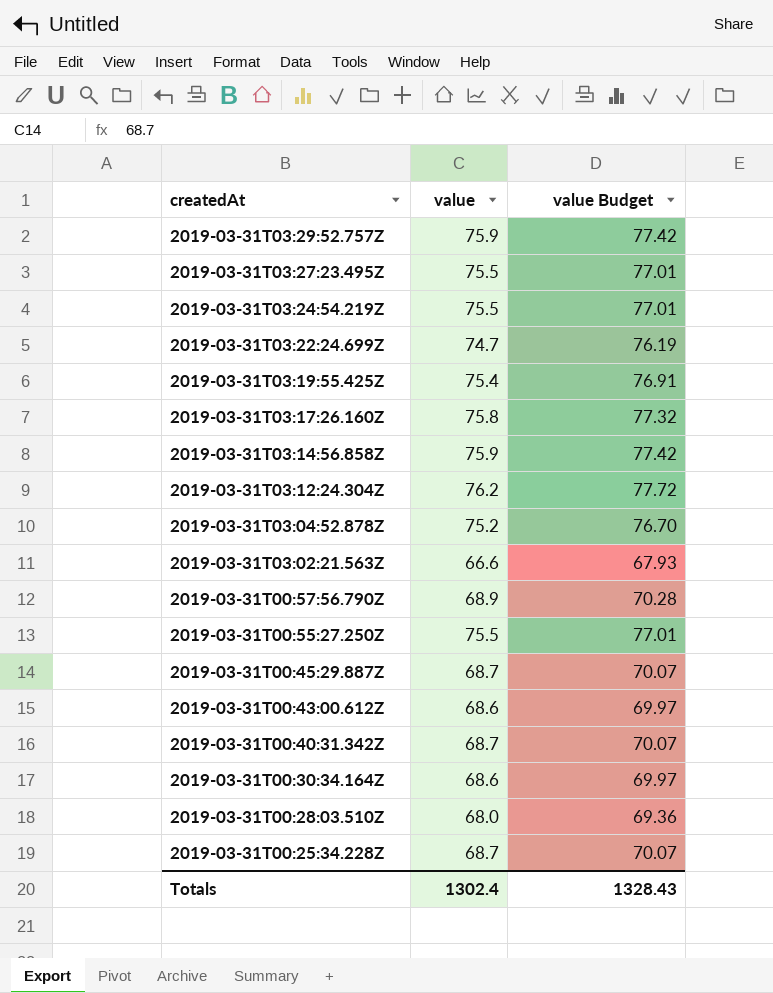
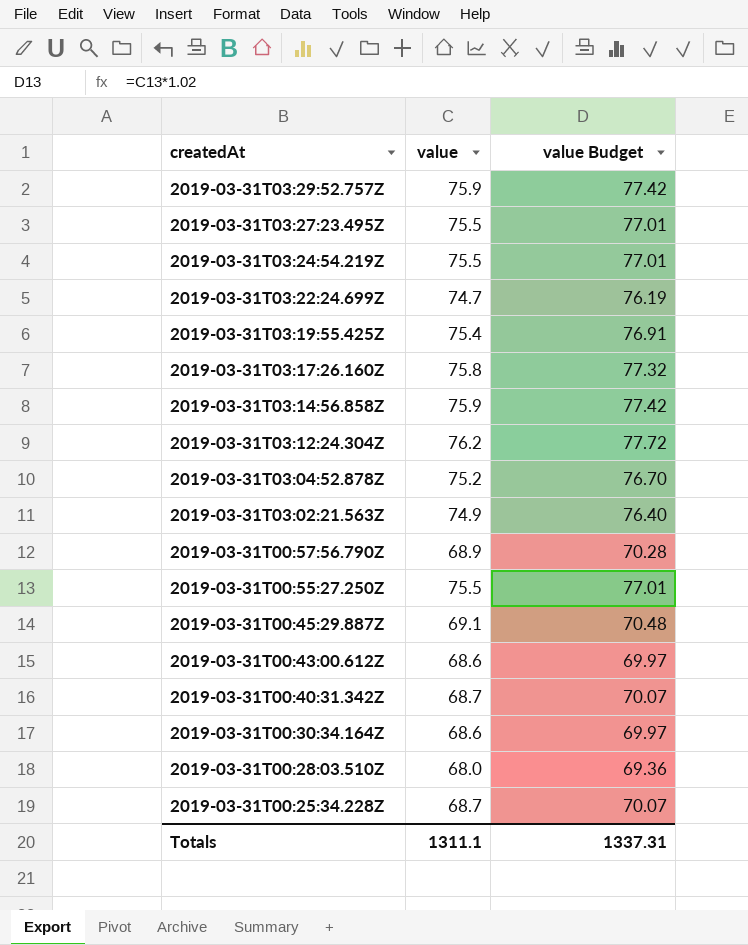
2019-03-31T03:02:21.563Z | value: 66.6 -> 74.9
2019-03-31T03:02:21.563Z | value Budget: 67.93 -> 76.40
2019-03-31T00:45:29.887Z | value: 68.7 -> 69.1
2019-03-31T00:45:29.887Z | value Budget: 70.07 -> 70.48
Totals | value: 1302.4 -> 1311.1
Totals | value Budget: 1328.43 -> 1337.31

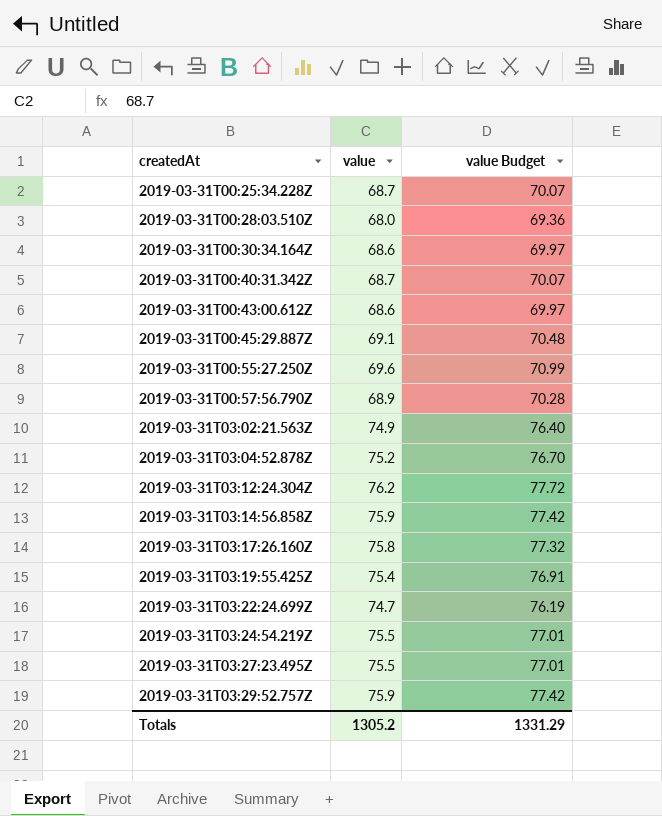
row order: createdAt descending -> createdAt ascending
2019-03-31T00:55:27.250Z | value: 75.5 -> 69.6
2019-03-31T00:55:27.250Z | value Budget: 77.01 -> 70.99
Totals | value: 1311.1 -> 1305.2
Totals | value Budget: 1337.31 -> 1331.29

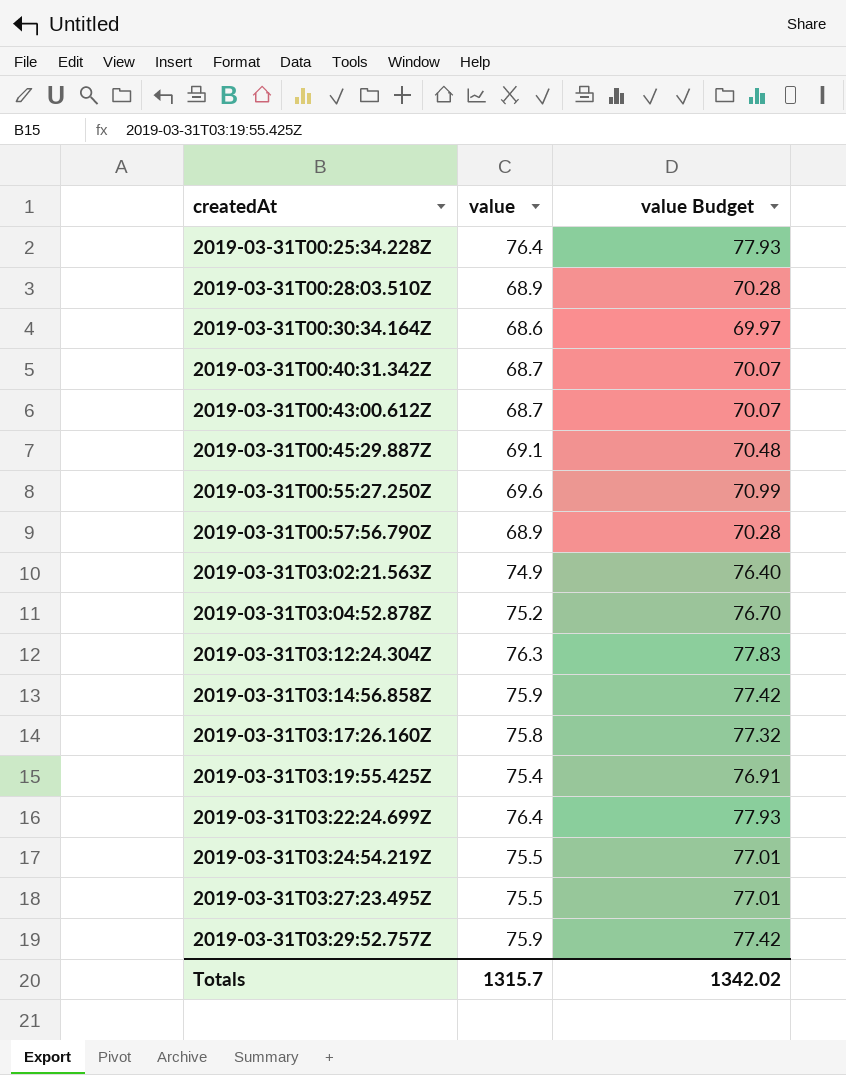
2019-03-31T00:25:34.228Z | value: 68.7 -> 76.4
2019-03-31T00:25:34.228Z | value Budget: 70.07 -> 77.93
2019-03-31T00:28:03.510Z | value: 68.0 -> 68.9
2019-03-31T00:28:03.510Z | value Budget: 69.36 -> 70.28
2019-03-31T00:43:00.612Z | value: 68.6 -> 68.7
2019-03-31T00:43:00.612Z | value Budget: 69.97 -> 70.07
2019-03-31T03:12:24.304Z | value: 76.2 -> 76.3
2019-03-31T03:12:24.304Z | value Budget: 77.72 -> 77.83
2019-03-31T03:22:24.699Z | value: 74.7 -> 76.4
2019-03-31T03:22:24.699Z | value Budget: 76.19 -> 77.93
Totals | value: 1305.2 -> 1315.7
Totals | value Budget: 1331.29 -> 1342.02

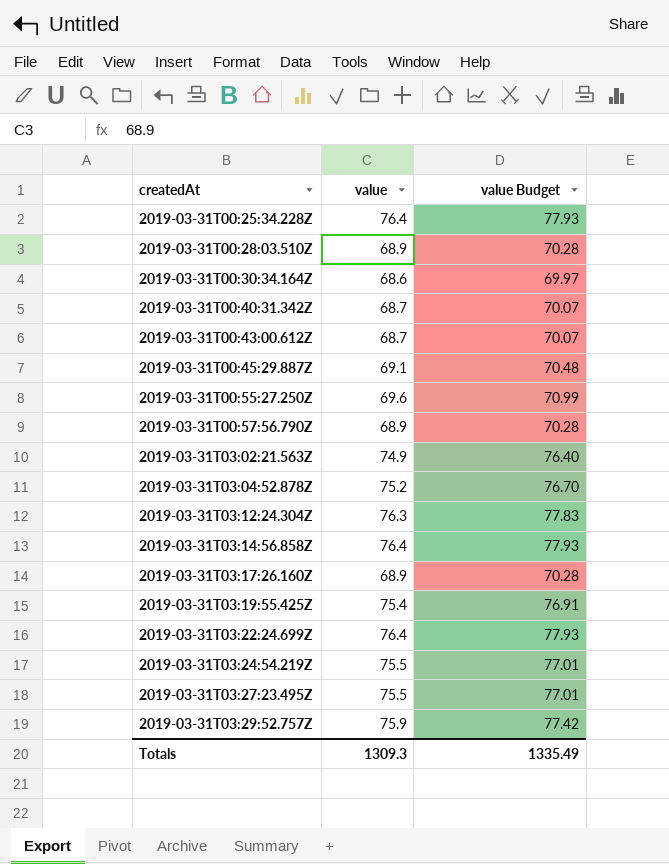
2019-03-31T03:14:56.858Z | value: 75.9 -> 76.4
2019-03-31T03:14:56.858Z | value Budget: 77.42 -> 77.93
2019-03-31T03:17:26.160Z | value: 75.8 -> 68.9
2019-03-31T03:17:26.160Z | value Budget: 77.32 -> 70.28
Totals | value: 1315.7 -> 1309.3
Totals | value Budget: 1342.02 -> 1335.49

